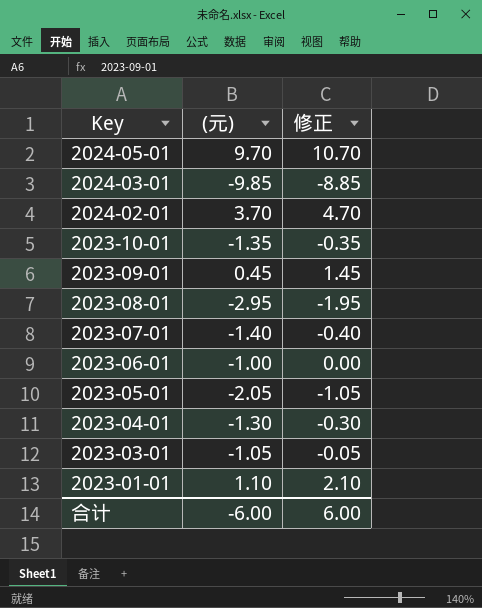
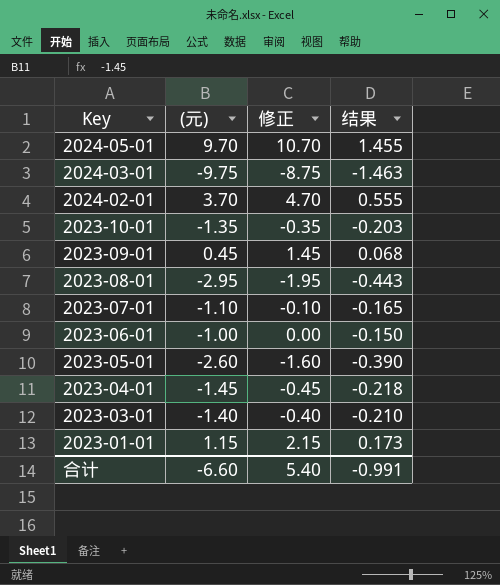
column 结果 | formula: none -> [(元)] * 0.15
2024-03-01 | (元): -9.85 -> -9.75
2024-03-01 | 修正: -8.85 -> -8.75
2023-07-01 | (元): -1.40 -> -1.10
2023-07-01 | 修正: -0.40 -> -0.10
2023-05-01 | (元): -2.05 -> -2.60
2023-05-01 | 修正: -1.05 -> -1.60
2023-04-01 | (元): -1.30 -> -1.45
2023-04-01 | 修正: -0.30 -> -0.45
2023-03-01 | (元): -1.05 -> -1.40
2023-03-01 | 修正: -0.05 -> -0.40
2023-01-01 | (元): 1.10 -> 1.15
2023-01-01 | 修正: 2.10 -> 2.15
合计 | (元): -6.00 -> -6.60
合计 | 修正: 6.00 -> 5.40

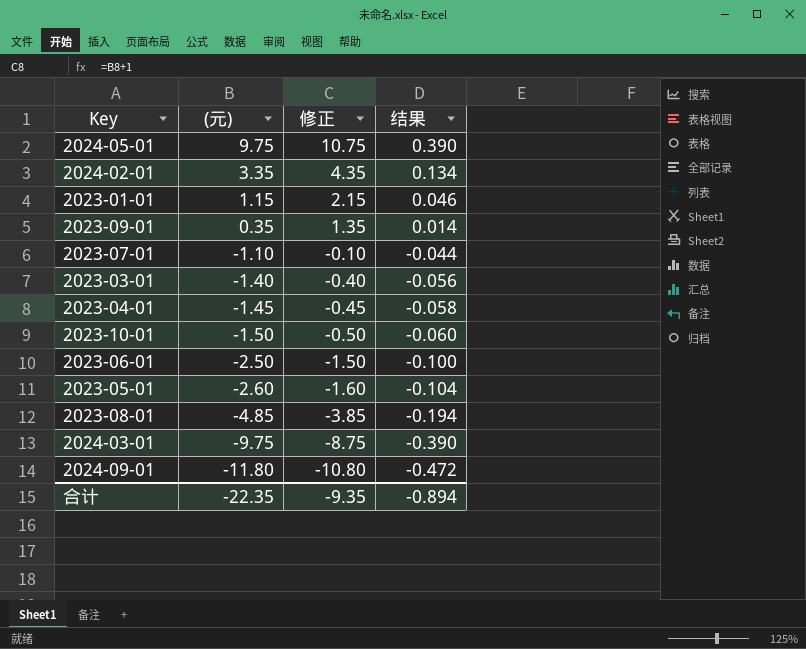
row order: Key descending -> (元) descending
column 结果 | formula: [(元)] * 0.15 -> [(元)] * 0.04
2024-05-01 | (元): 9.70 -> 9.75
2024-05-01 | 修正: 10.70 -> 10.75
2024-02-01 | (元): 3.70 -> 3.35
2024-02-01 | 修正: 4.70 -> 4.35
2023-09-01 | (元): 0.45 -> 0.35
2023-09-01 | 修正: 1.45 -> 1.35
2023-10-01 | (元): -1.35 -> -1.50
2023-10-01 | 修正: -0.35 -> -0.50
2023-06-01 | (元): -1.00 -> -2.50
2023-06-01 | 修正: 0.00 -> -1.50
2023-08-01 | (元): -2.95 -> -4.85
2023-08-01 | 修正: -1.95 -> -3.85
row 2024-09-01: none -> -11.80 | -10.80 | -0.472
合计 | (元): -6.60 -> -22.35
合计 | 修正: 5.40 -> -9.35
合计 | 结果: -0.991 -> -0.894

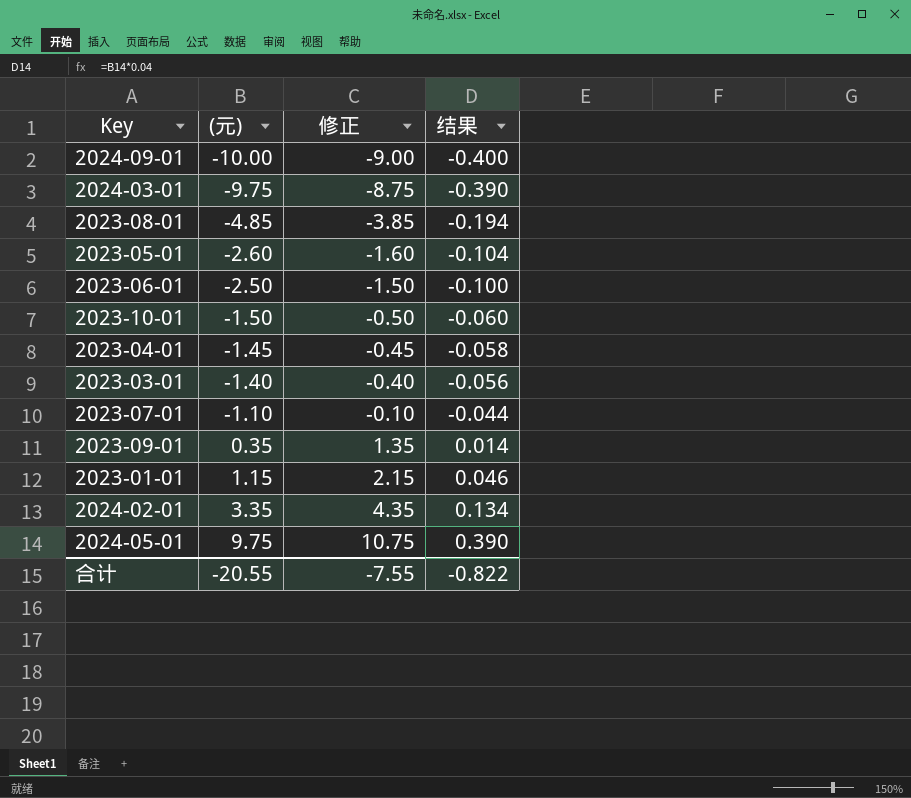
row order: (元) descending -> (元) ascending
2024-09-01 | (元): -11.80 -> -10.00
2024-09-01 | 修正: -10.80 -> -9.00
2024-09-01 | 结果: -0.472 -> -0.400
合计 | (元): -22.35 -> -20.55
合计 | 修正: -9.35 -> -7.55
合计 | 结果: -0.894 -> -0.822

